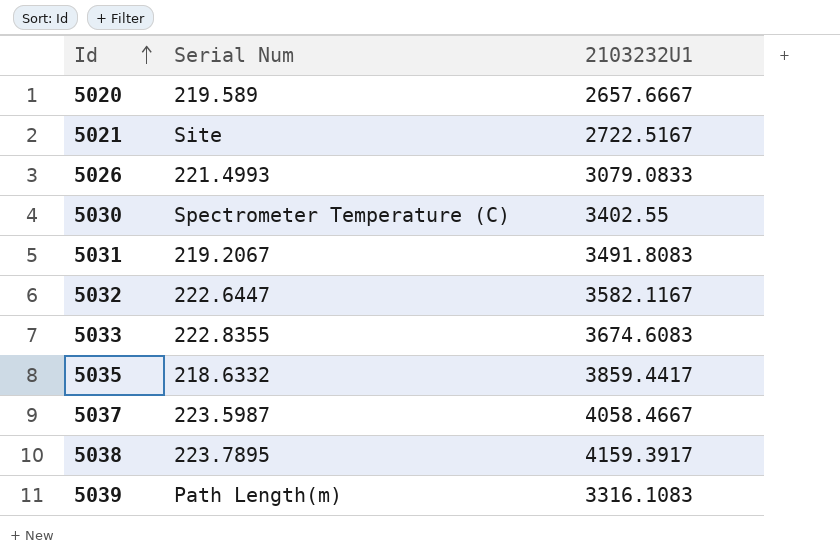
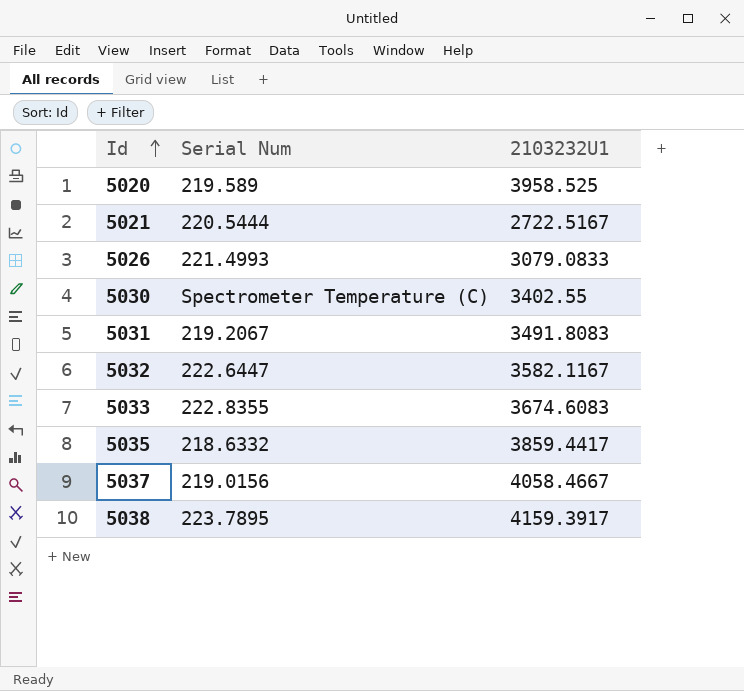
row 5039: Path Length(m) | 3316.1083 -> none
5020 | 2103232U1: 2657.6667 -> 3958.525
5021 | Serial Num: Site -> 220.5444
5037 | Serial Num: 223.5987 -> 219.0156

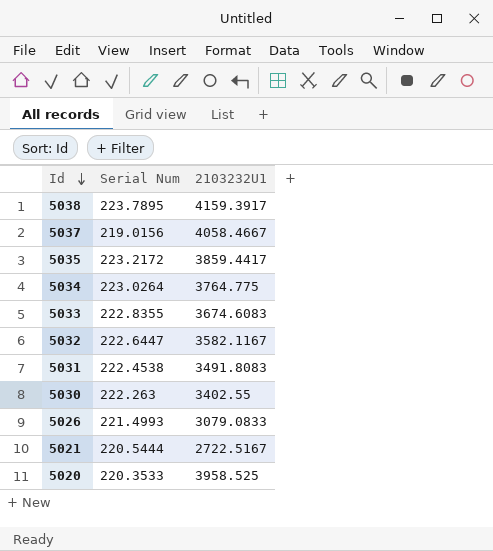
row order: Id ascending -> Id descending
5035 | Serial Num: 218.6332 -> 223.2172
row 5034: none -> 223.0264 | 3764.775
5031 | Serial Num: 219.2067 -> 222.4538
5030 | Serial Num: Spectrometer Temperature (C) -> 222.263
5020 | Serial Num: 219.589 -> 220.3533

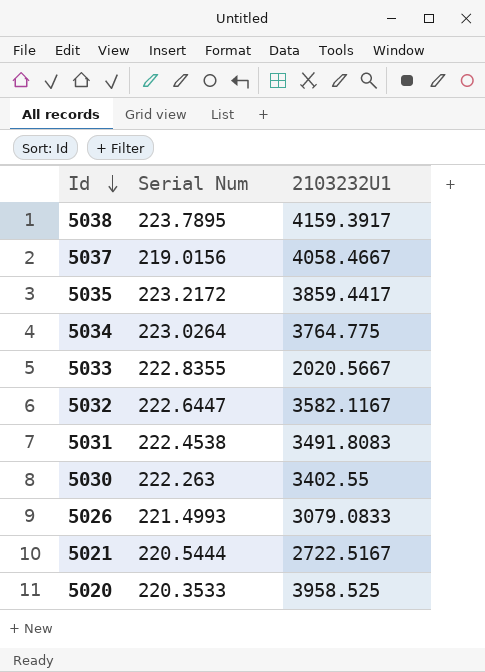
5033 | 2103232U1: 3674.6083 -> 2020.5667

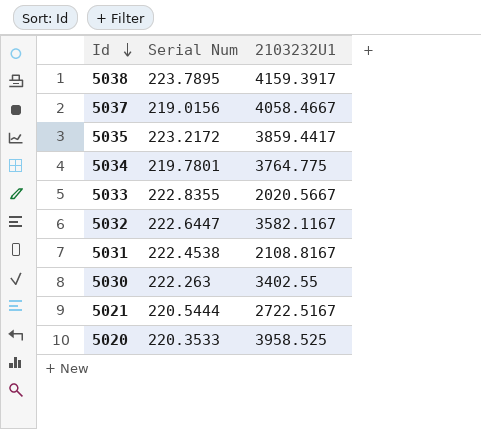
row 5026: 221.4993 | 3079.0833 -> none
5034 | Serial Num: 223.0264 -> 219.7801
5031 | 2103232U1: 3491.8083 -> 2108.8167

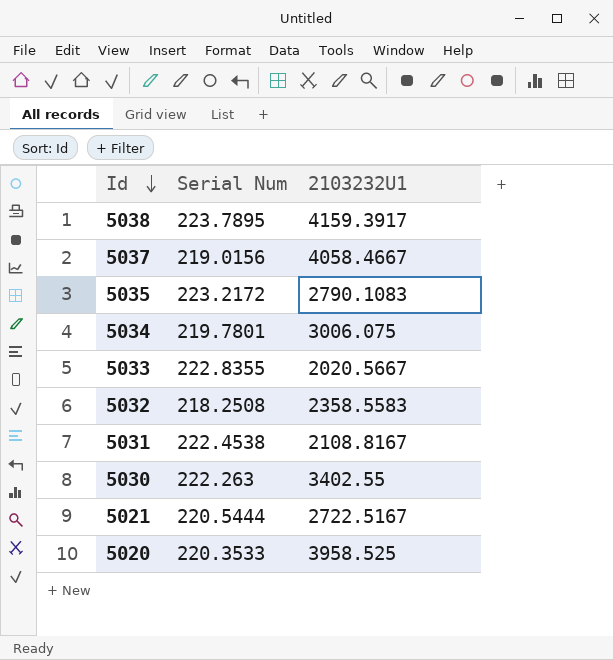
5035 | 2103232U1: 3859.4417 -> 2790.1083
5034 | 2103232U1: 3764.775 -> 3006.075
5032 | Serial Num: 222.6447 -> 218.2508
5032 | 2103232U1: 3582.1167 -> 2358.5583

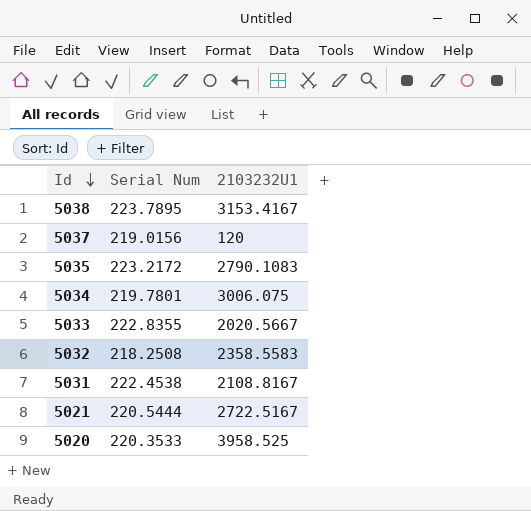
row 5030: 222.263 | 3402.55 -> none
5038 | 2103232U1: 4159.3917 -> 3153.4167
5037 | 2103232U1: 4058.4667 -> 120

